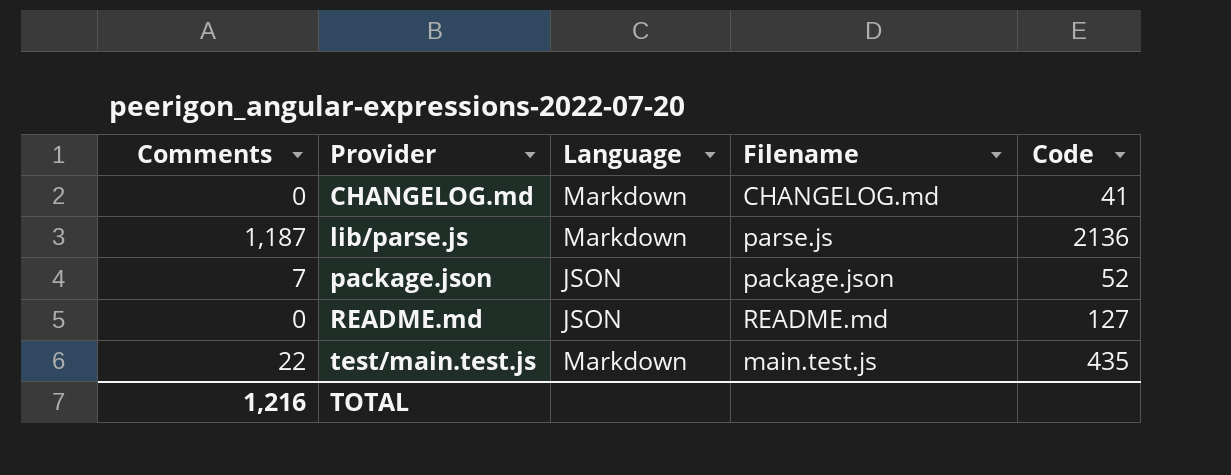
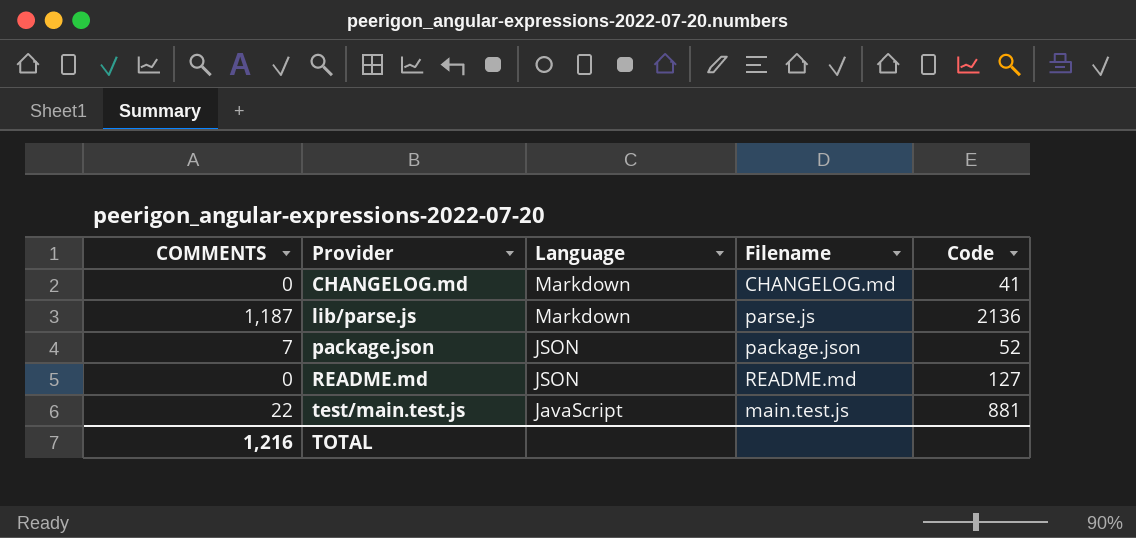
column name: Comments -> COMMENTS
test/main.test.js | Language: Markdown -> JavaScript
test/main.test.js | Code: 435 -> 881

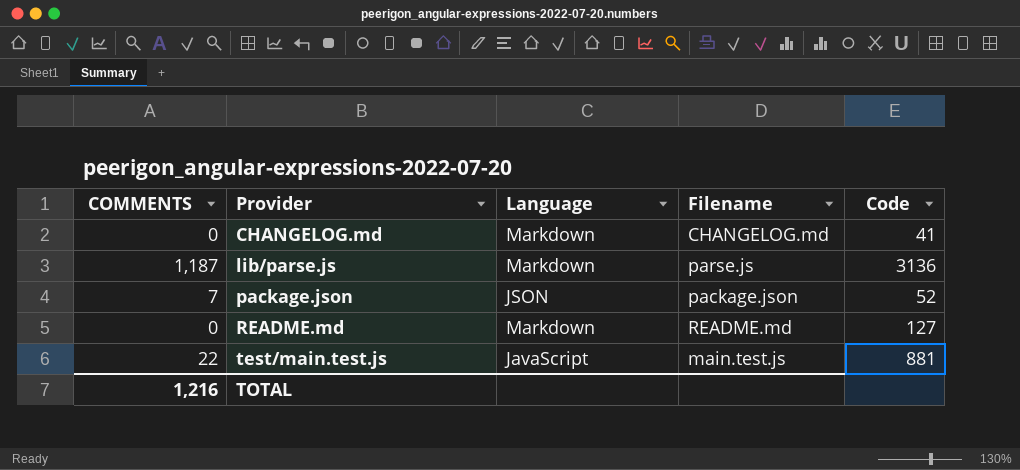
lib/parse.js | Code: 2136 -> 3136
README.md | Language: JSON -> Markdown

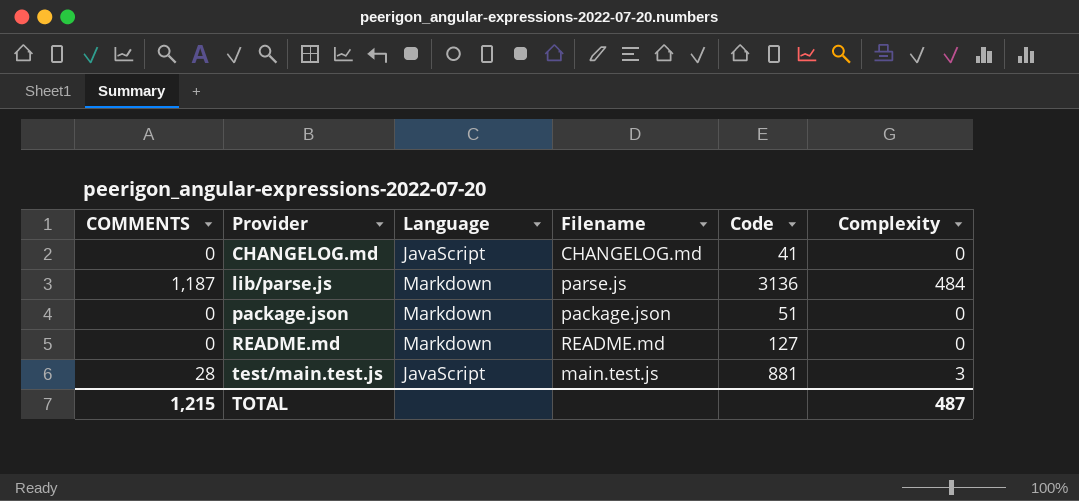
column Complexity | position: none -> 6
CHANGELOG.md | Language: Markdown -> JavaScript
package.json | COMMENTS: 7 -> 0
package.json | Language: JSON -> Markdown
package.json | Code: 52 -> 51
test/main.test.js | COMMENTS: 22 -> 28
TOTAL | COMMENTS: 1,216 -> 1,215

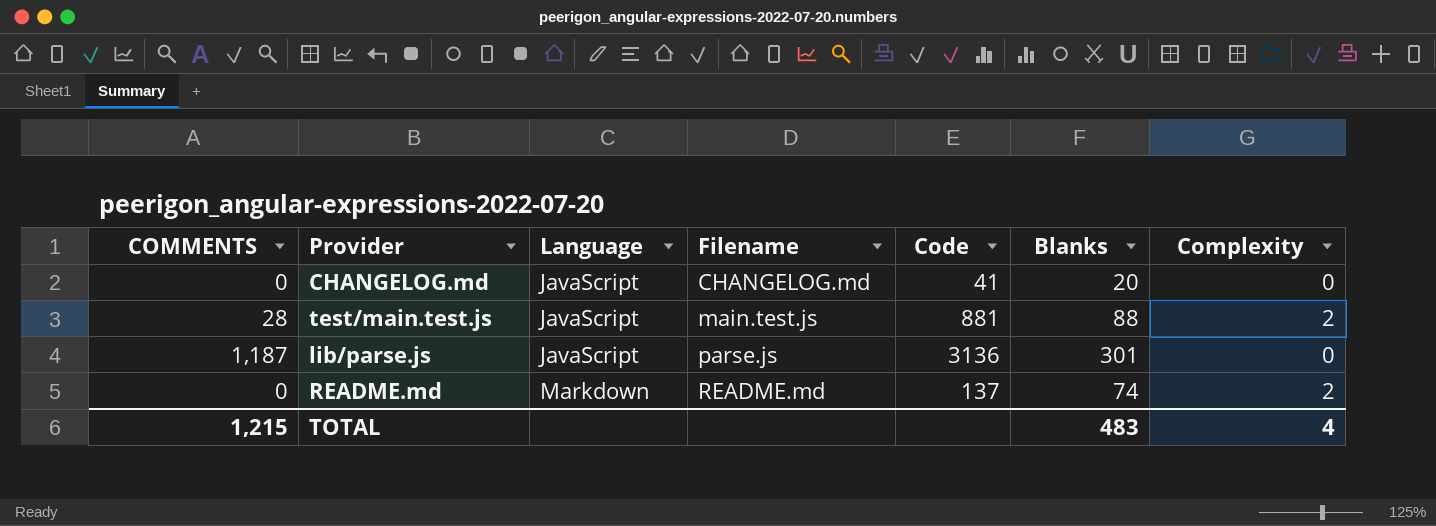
row order: Provider ascending -> Language ascending
column Blanks | position: none -> 6
row package.json: 0 | Markdown | package.json | 51 | 0 -> none
test/main.test.js | Complexity: 3 -> 2
lib/parse.js | Language: Markdown -> JavaScript
lib/parse.js | Complexity: 484 -> 0
README.md | Code: 127 -> 137
README.md | Complexity: 0 -> 2
TOTAL | Complexity: 487 -> 4

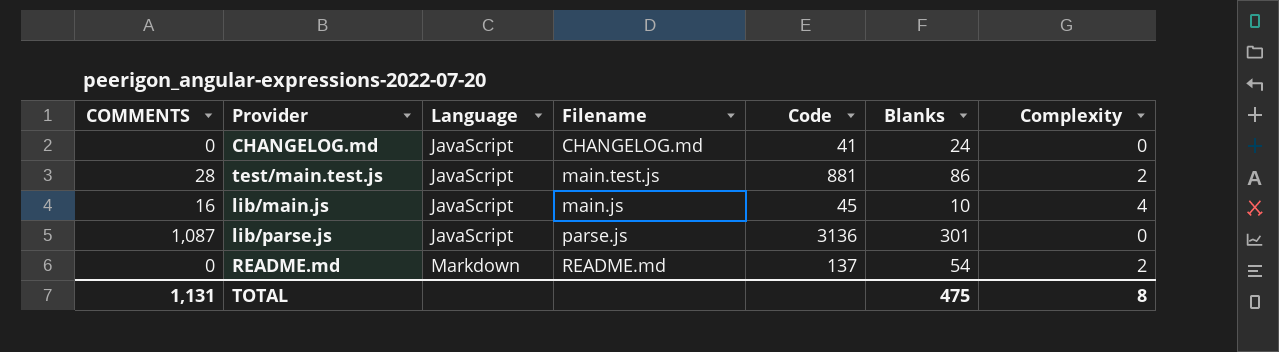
CHANGELOG.md | Blanks: 20 -> 24
test/main.test.js | Blanks: 88 -> 86
row lib/main.js: none -> 16 | JavaScript | main.js | 45 | 10 | 4
lib/parse.js | COMMENTS: 1,187 -> 1,087
README.md | Blanks: 74 -> 54
TOTAL | COMMENTS: 1,215 -> 1,131
TOTAL | Blanks: 483 -> 475
TOTAL | Complexity: 4 -> 8

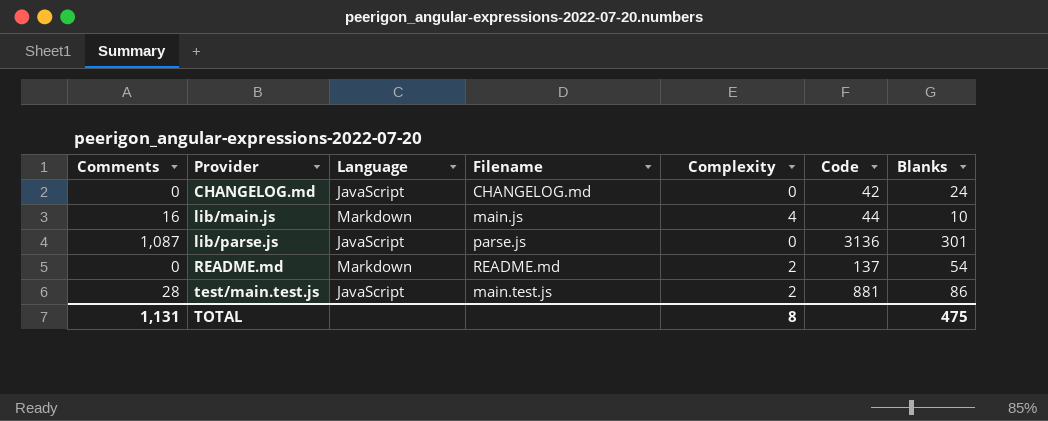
row order: Language ascending -> Provider ascending
column name: COMMENTS -> Comments
column Complexity | position: 7 -> 5
CHANGELOG.md | Code: 41 -> 42
lib/main.js | Language: JavaScript -> Markdown
lib/main.js | Code: 45 -> 44

